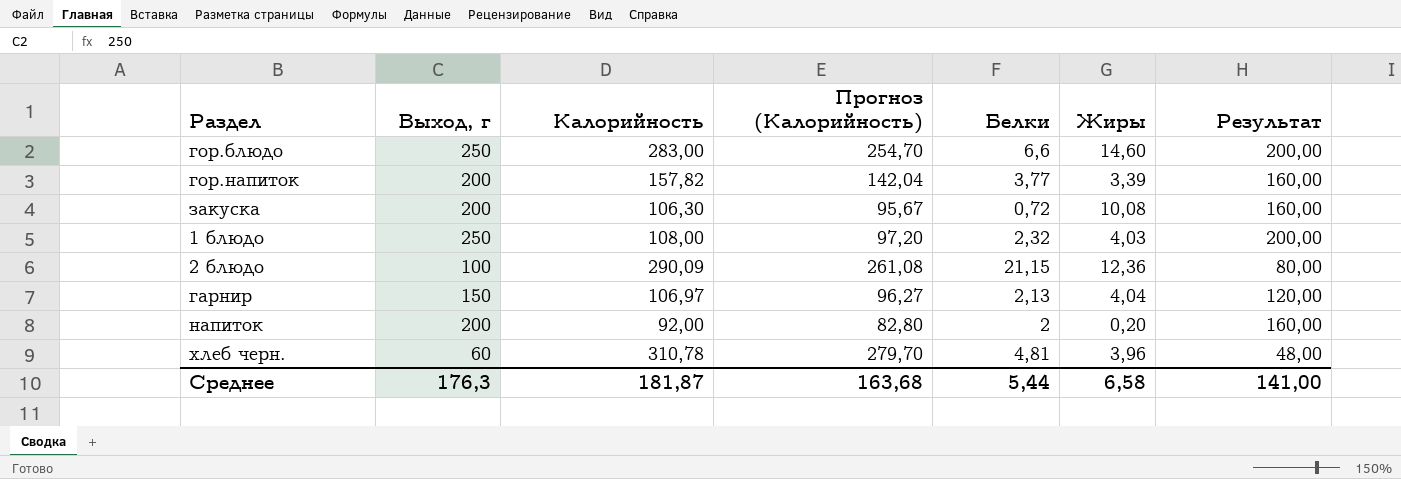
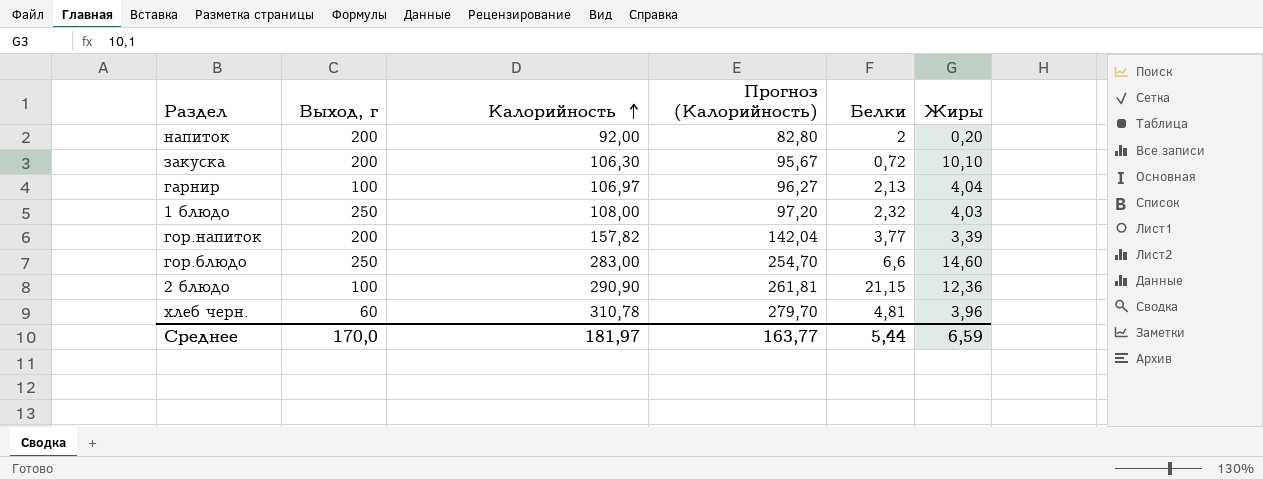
row order: none -> Калорийность ascending
column Результат | formula: [Выход, г] * 0,8 -> none
закуска | Жиры: 10,08 -> 10,10
гарнир | Выход, г: 150 -> 100
2 блюдо | Калорийность: 290,09 -> 290,90
2 блюдо | Прогноз (Калорийность): 261,08 -> 261,81
Среднее | Выход, г: 176,3 -> 170,0
Среднее | Калорийность: 181,87 -> 181,97
Среднее | Прогноз (Калорийность): 163,68 -> 163,77
Среднее | Жиры: 6,58 -> 6,59

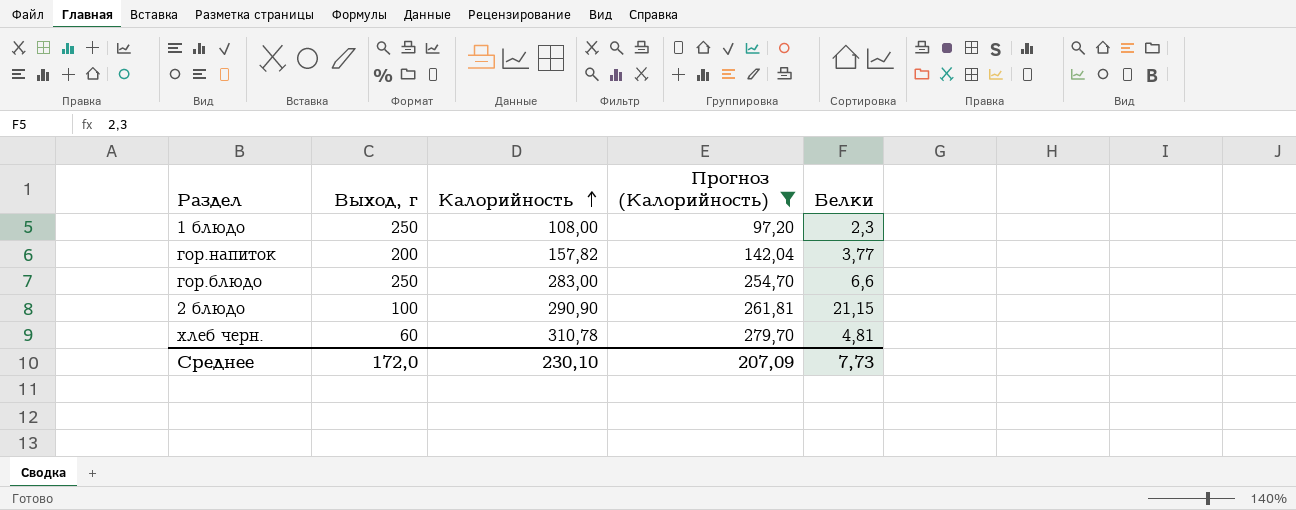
filter: none -> Прогноз (Калорийность) >= 97,20
column Жиры | position: 6 -> none
1 блюдо | Белки: 2,32 -> 2,3
Среднее | Выход, г: 170,0 -> 172,0
Среднее | Калорийность: 181,97 -> 230,10
Среднее | Прогноз (Калорийность): 163,77 -> 207,09
Среднее | Белки: 5,44 -> 7,73

